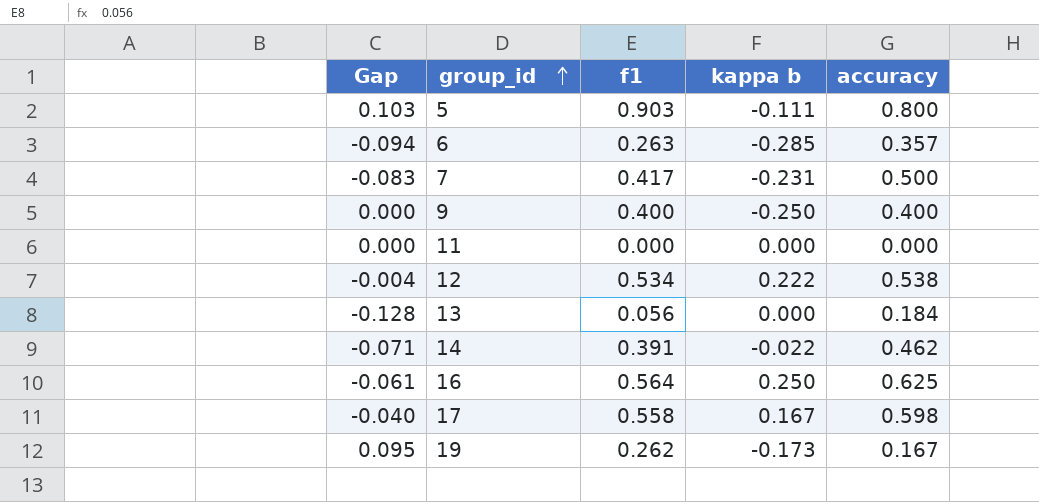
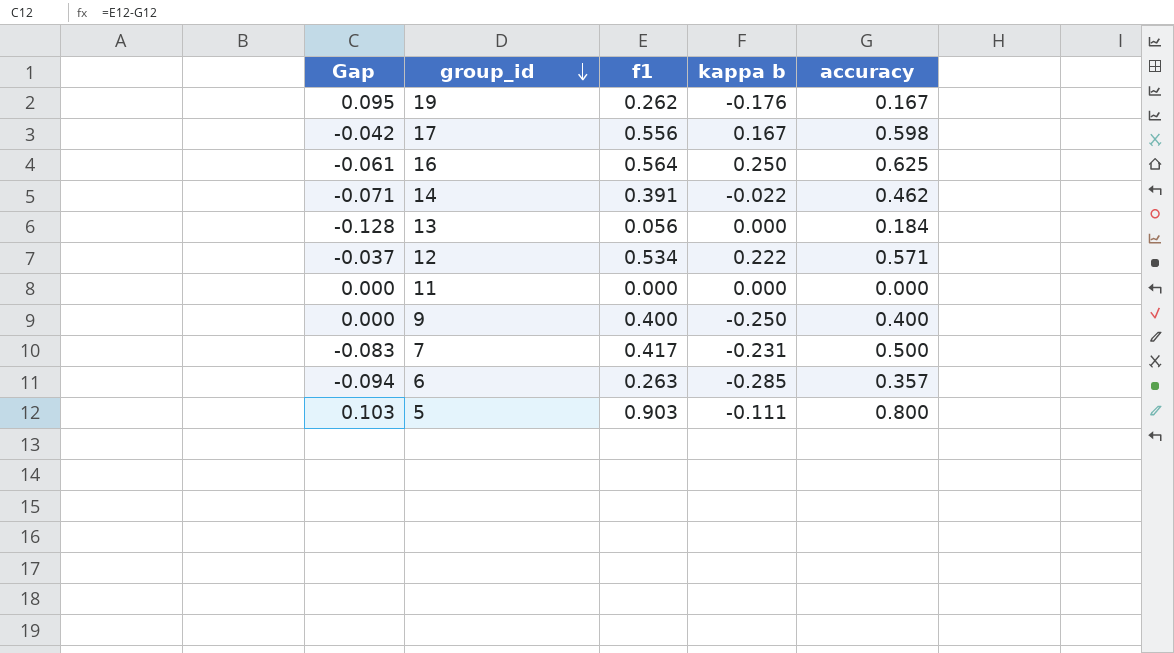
row order: group_id ascending -> group_id descending
19 | kappa b: -0.173 -> -0.176
17 | Gap: -0.040 -> -0.042
17 | f1: 0.558 -> 0.556
12 | Gap: -0.004 -> -0.037
12 | accuracy: 0.538 -> 0.571

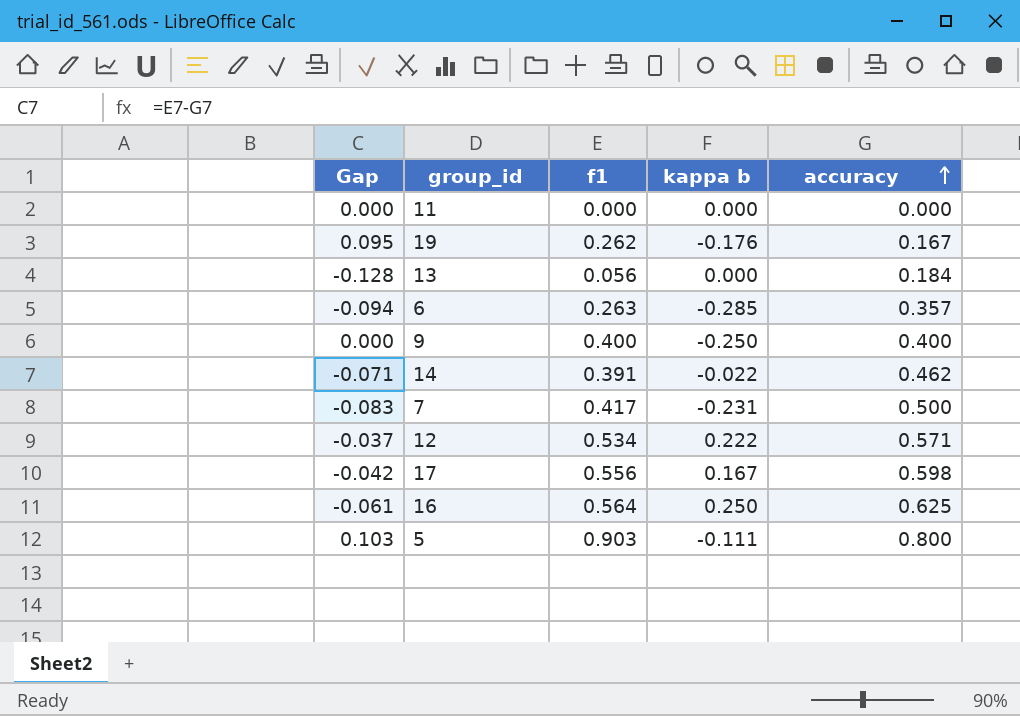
row order: group_id descending -> accuracy ascending

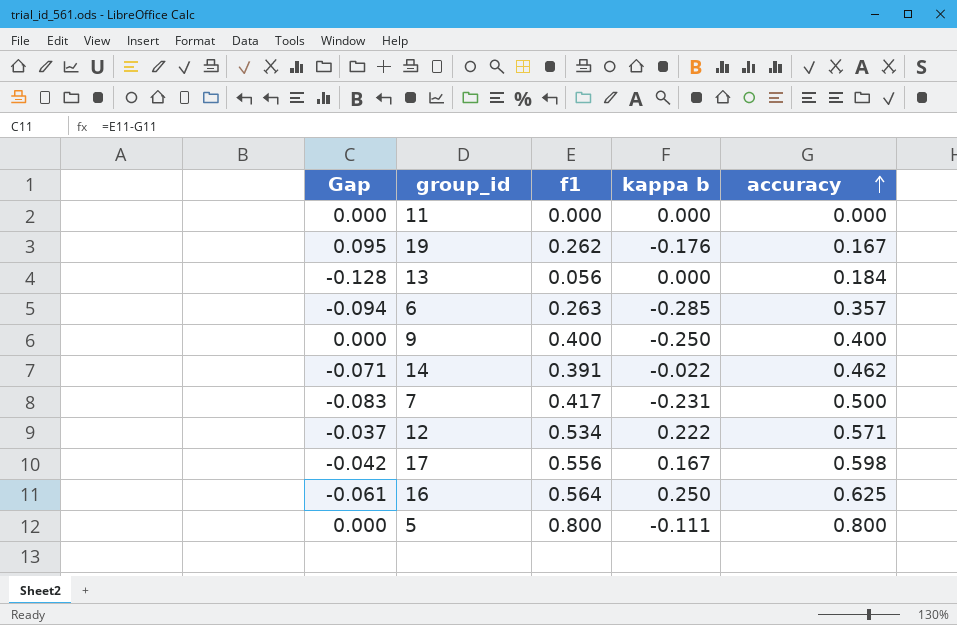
5 | Gap: 0.103 -> 0.000
5 | f1: 0.903 -> 0.800

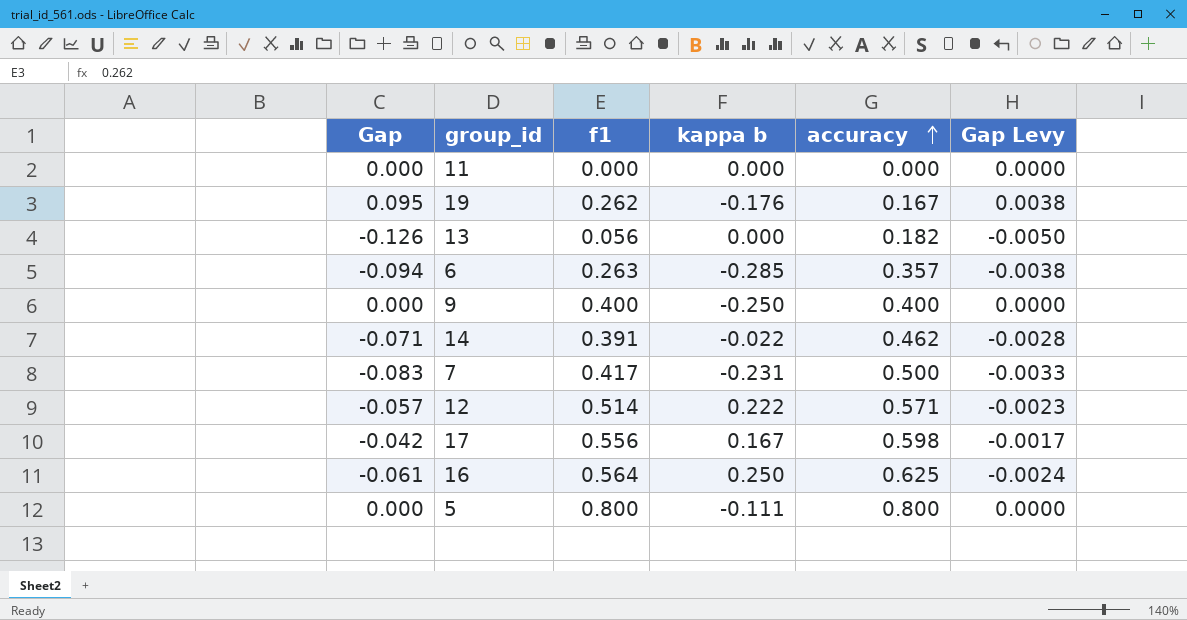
column Gap Levy | formula: none -> [Gap] * 0.04
13 | Gap: -0.128 -> -0.126
13 | accuracy: 0.184 -> 0.182
12 | Gap: -0.037 -> -0.057
12 | f1: 0.534 -> 0.514

